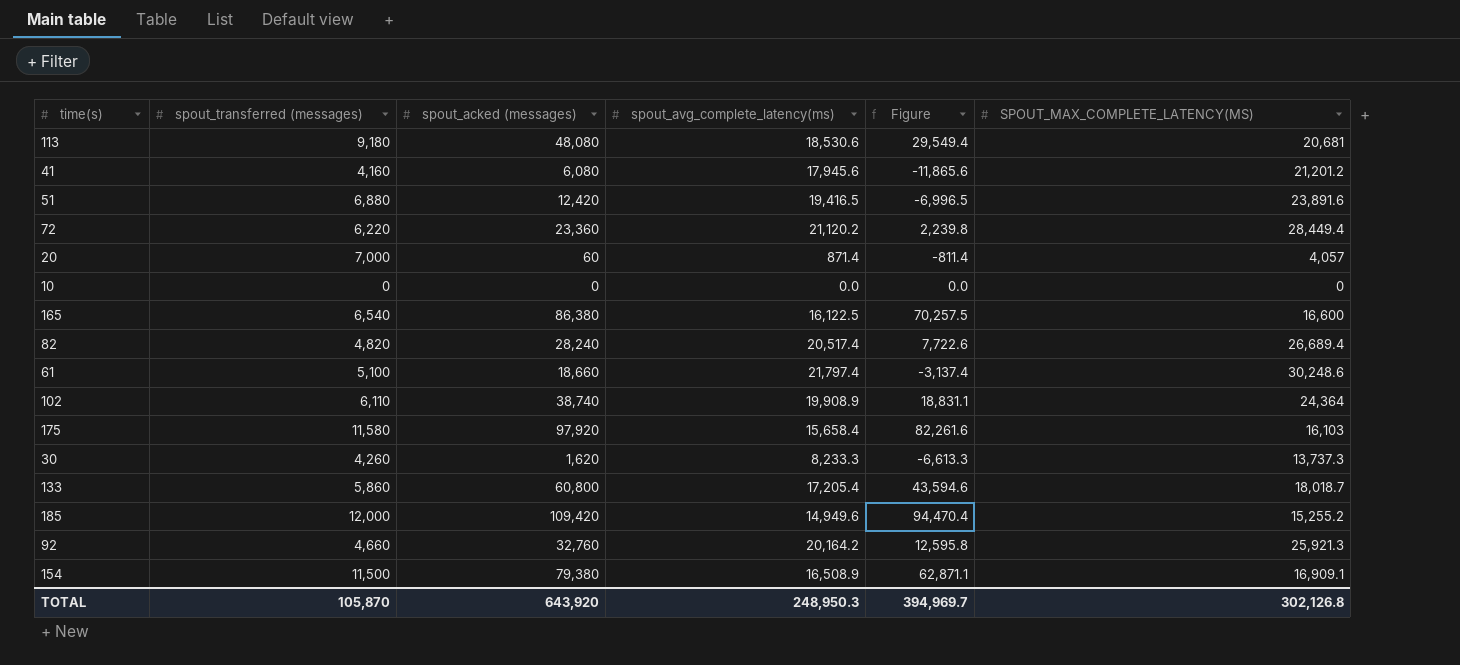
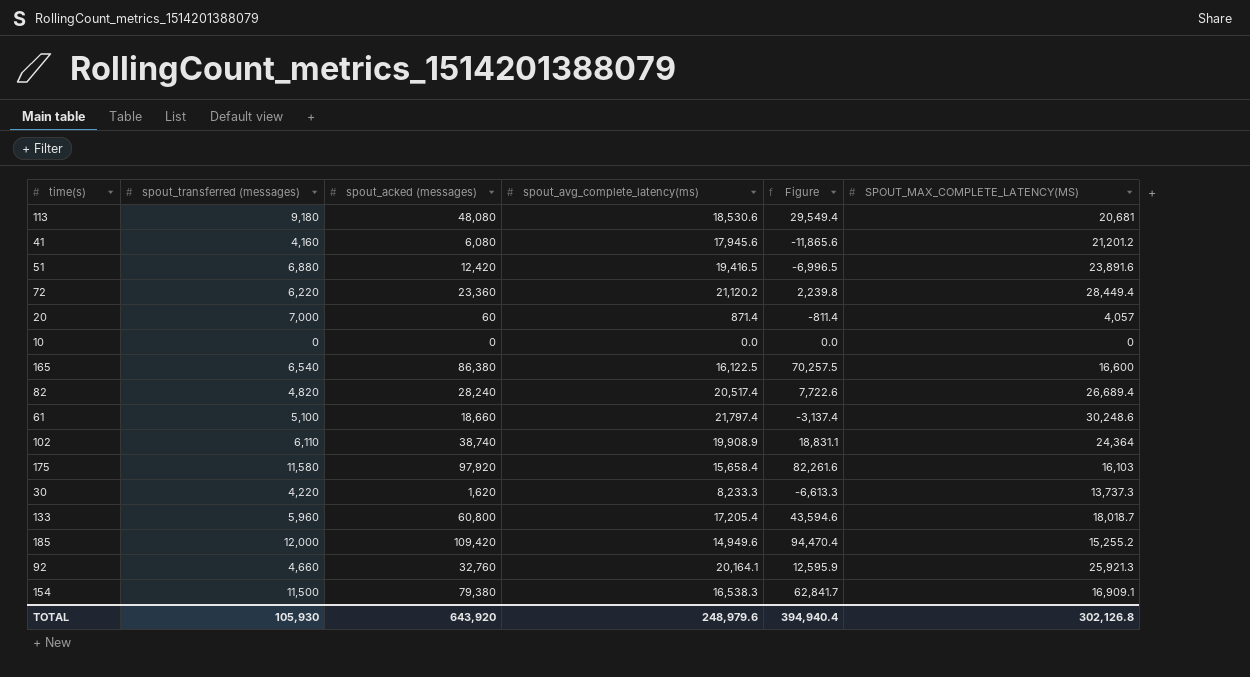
30 | spout_transferred (messages): 4,260 -> 4,220
133 | spout_transferred (messages): 5,860 -> 5,960
92 | spout_avg_complete_latency(ms): 20,164.2 -> 20,164.1
92 | Figure: 12,595.8 -> 12,595.9
154 | spout_avg_complete_latency(ms): 16,508.9 -> 16,538.3
154 | Figure: 62,871.1 -> 62,841.7
TOTAL | spout_transferred (messages): 105,870 -> 105,930
TOTAL | spout_avg_complete_latency(ms): 248,950.3 -> 248,979.6
TOTAL | Figure: 394,969.7 -> 394,940.4

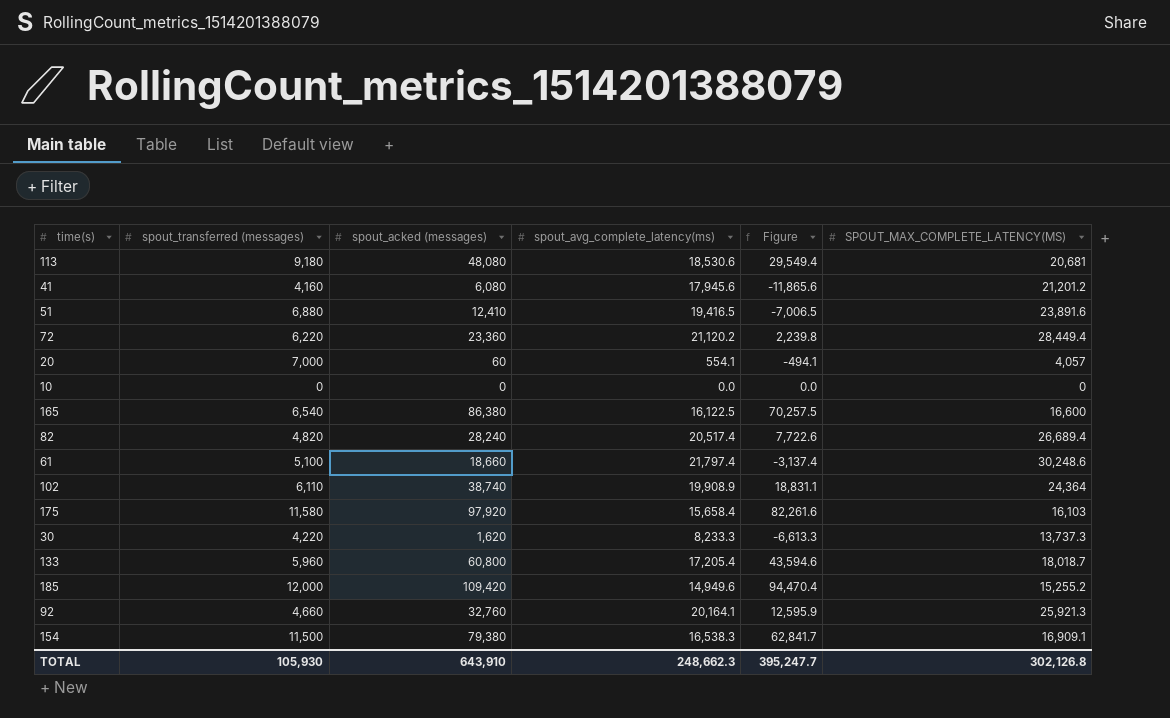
51 | spout_acked (messages): 12,420 -> 12,410
51 | Figure: -6,996.5 -> -7,006.5
20 | spout_avg_complete_latency(ms): 871.4 -> 554.1
20 | Figure: -811.4 -> -494.1
TOTAL | spout_acked (messages): 643,920 -> 643,910
TOTAL | spout_avg_complete_latency(ms): 248,979.6 -> 248,662.3
TOTAL | Figure: 394,940.4 -> 395,247.7

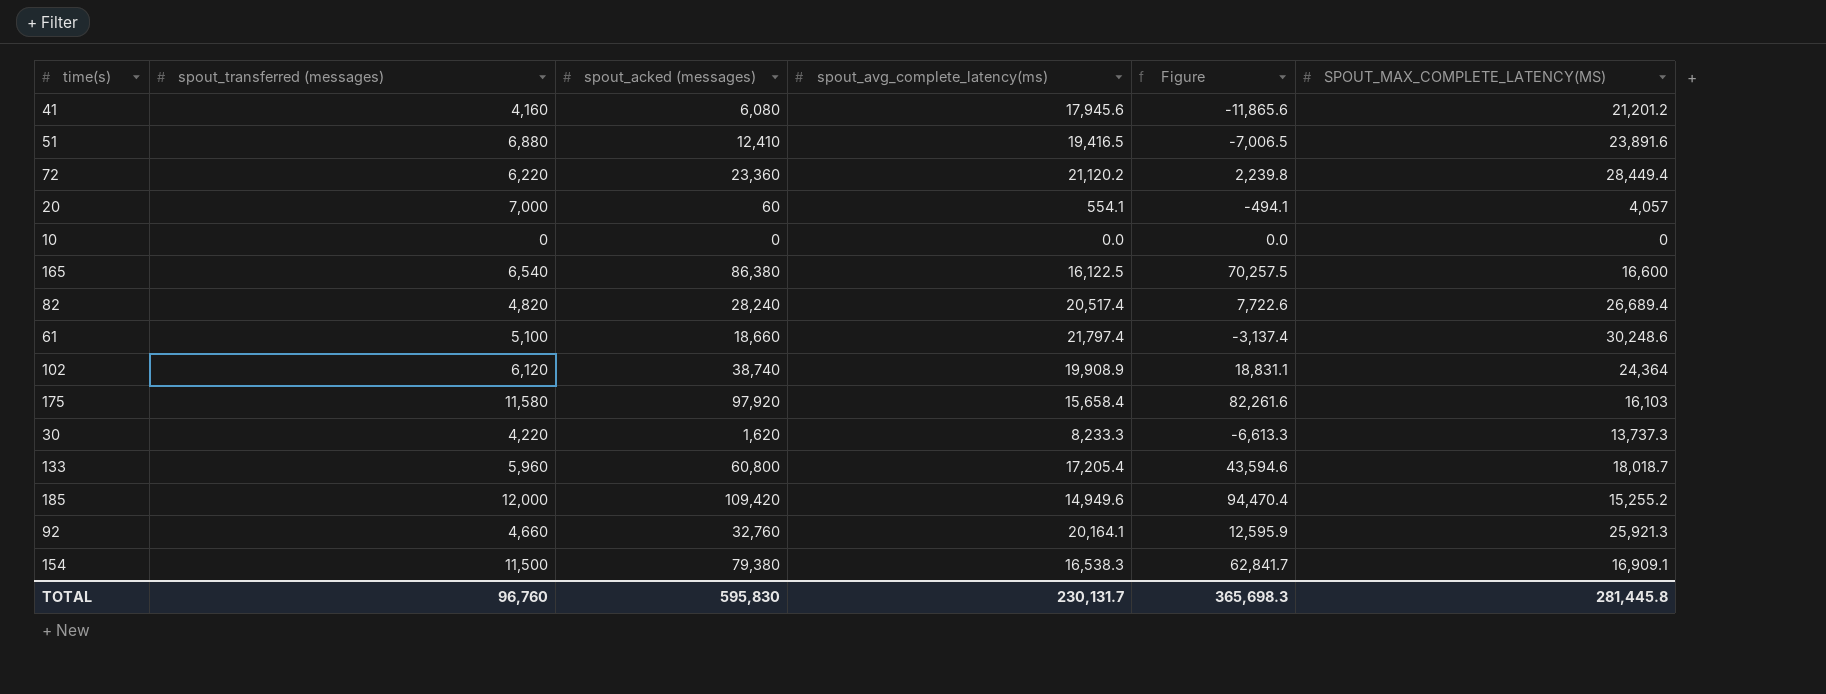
row 113: 9,180 | 48,080 | 18,530.6 | 29,549.4 | 20,681 -> none
102 | spout_transferred (messages): 6,110 -> 6,120
TOTAL | spout_transferred (messages): 105,930 -> 96,760
TOTAL | spout_acked (messages): 643,910 -> 595,830
TOTAL | spout_avg_complete_latency(ms): 248,662.3 -> 230,131.7
TOTAL | Figure: 395,247.7 -> 365,698.3
TOTAL | SPOUT_MAX_COMPLETE_LATENCY(MS): 302,126.8 -> 281,445.8

